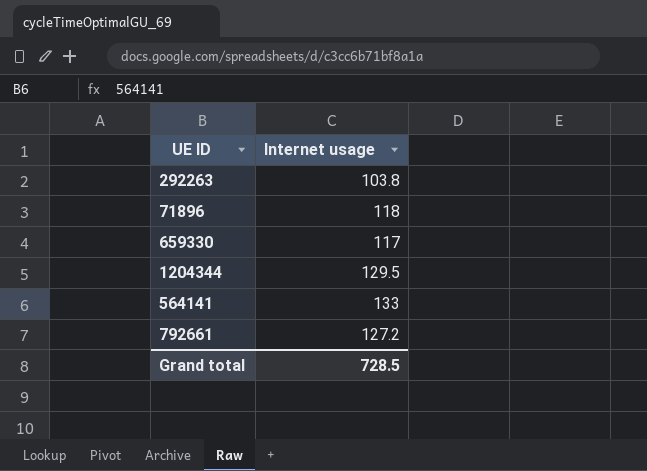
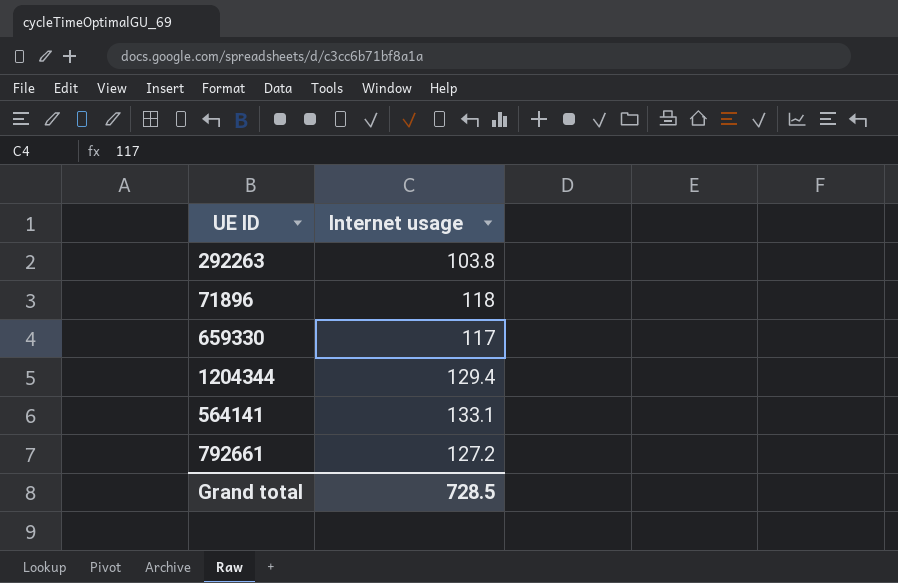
1204344 | Internet usage: 129.5 -> 129.4
564141 | Internet usage: 133 -> 133.1

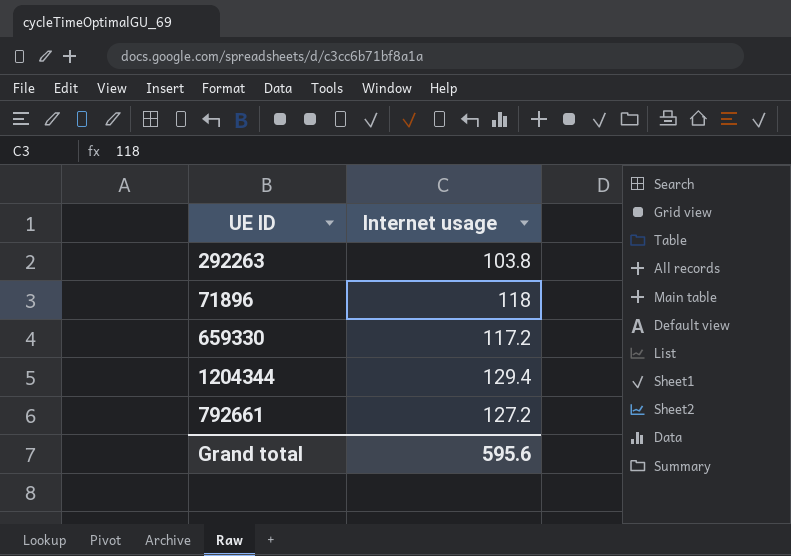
row 564141: 133.1 -> none
659330 | Internet usage: 117 -> 117.2
Grand total | Internet usage: 728.5 -> 595.6

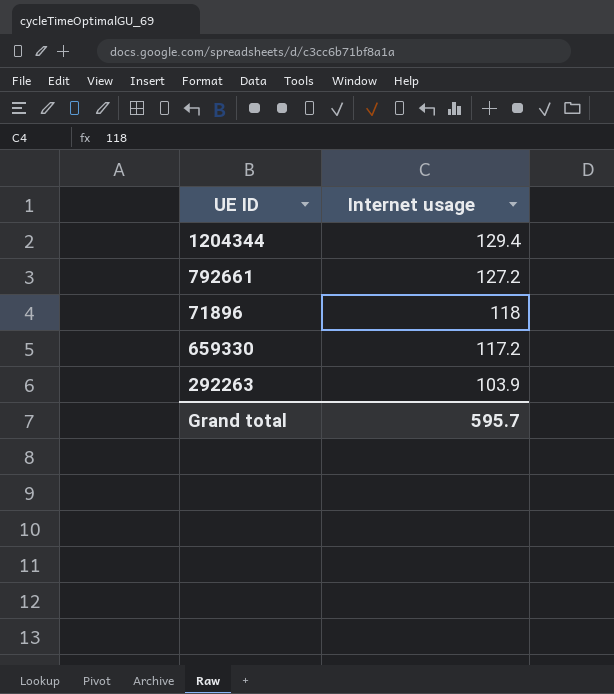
row order: none -> Internet usage descending
292263 | Internet usage: 103.8 -> 103.9
Grand total | Internet usage: 595.6 -> 595.7

